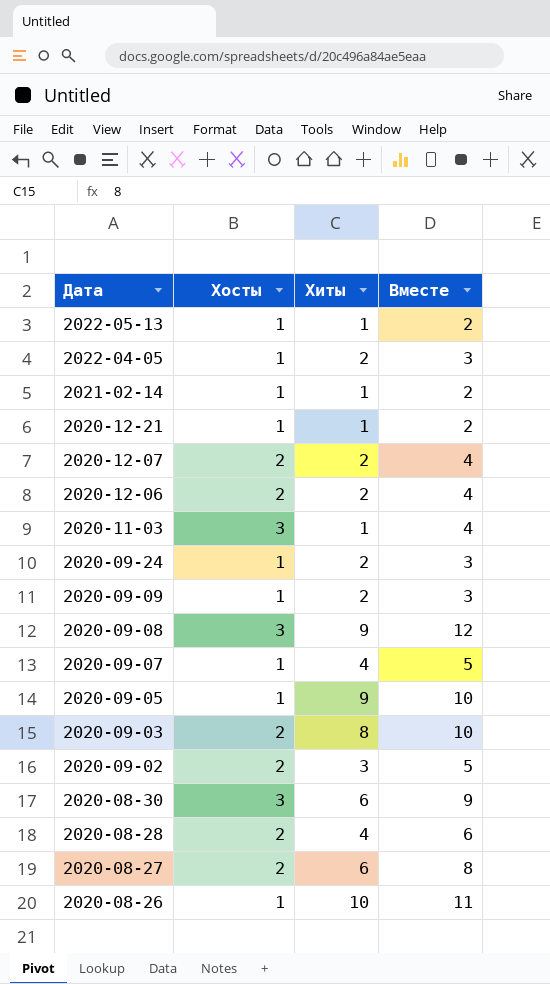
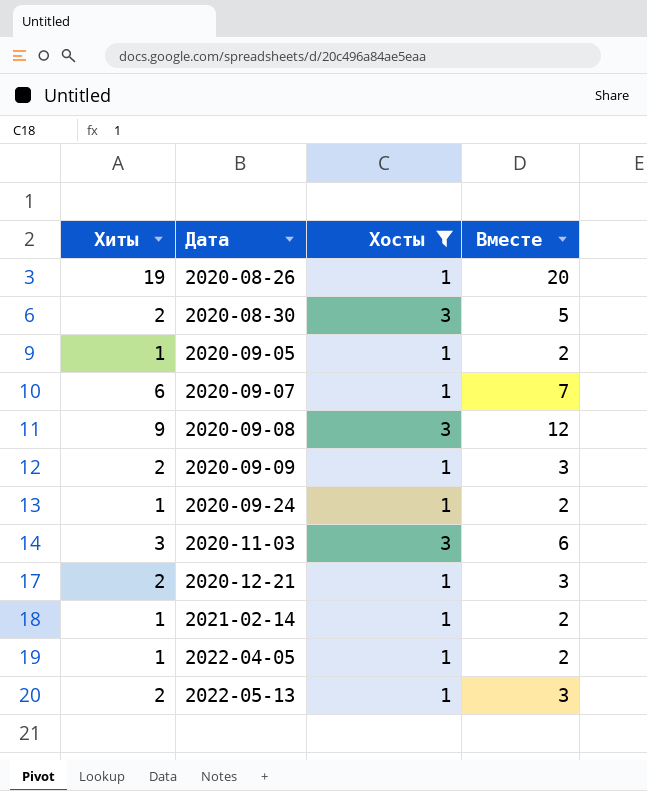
filter: none -> Хосты != 2
row order: Дата descending -> Дата ascending
column Хиты | position: 3 -> 1
2020-08-26 | Хиты: 10 -> 19
2020-08-26 | Вместе: 11 -> 20
2020-08-30 | Хиты: 6 -> 2
2020-08-30 | Вместе: 9 -> 5
2020-09-05 | Хиты: 9 -> 1
2020-09-05 | Вместе: 10 -> 2
2020-09-07 | Хиты: 4 -> 6
2020-09-07 | Вместе: 5 -> 7
2020-09-24 | Хиты: 2 -> 1
2020-09-24 | Вместе: 3 -> 2
2020-11-03 | Хиты: 1 -> 3
2020-11-03 | Вместе: 4 -> 6
2020-12-21 | Хиты: 1 -> 2
2020-12-21 | Вместе: 2 -> 3
2022-04-05 | Хиты: 2 -> 1
2022-04-05 | Вместе: 3 -> 2
2022-05-13 | Хиты: 1 -> 2
2022-05-13 | Вместе: 2 -> 3

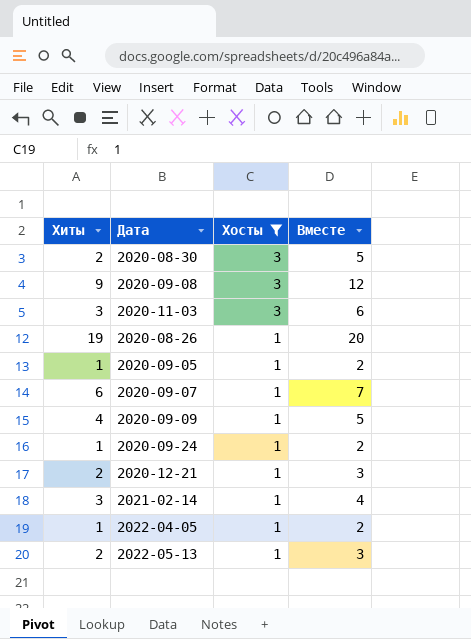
row order: Дата ascending -> Хосты descending
2020-09-09 | Хиты: 2 -> 4
2020-09-09 | Вместе: 3 -> 5
2021-02-14 | Хиты: 1 -> 3
2021-02-14 | Вместе: 2 -> 4

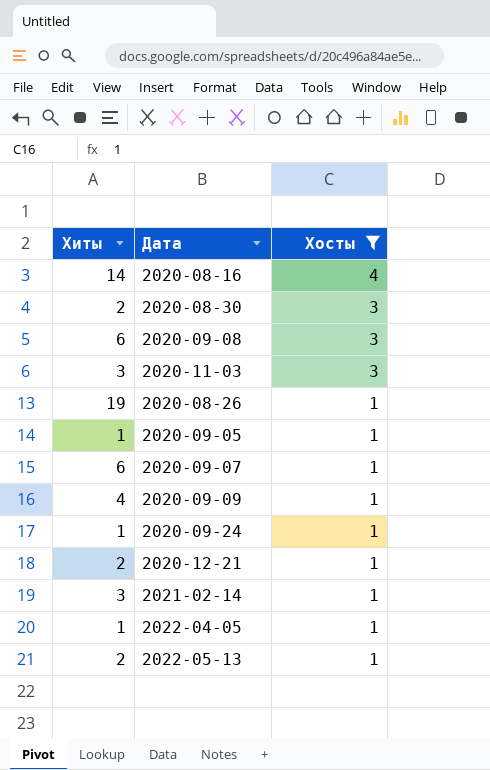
column Вместе | formula: [Хиты] + [Хосты] -> none
row 2020-08-16: none -> 14 | 4
2020-09-08 | Хиты: 9 -> 6

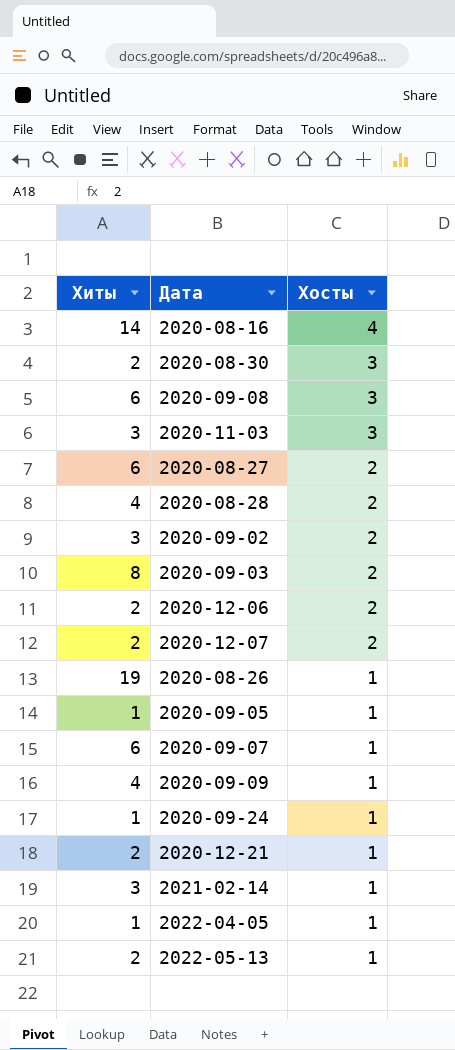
filter: Хосты != 2 -> none

